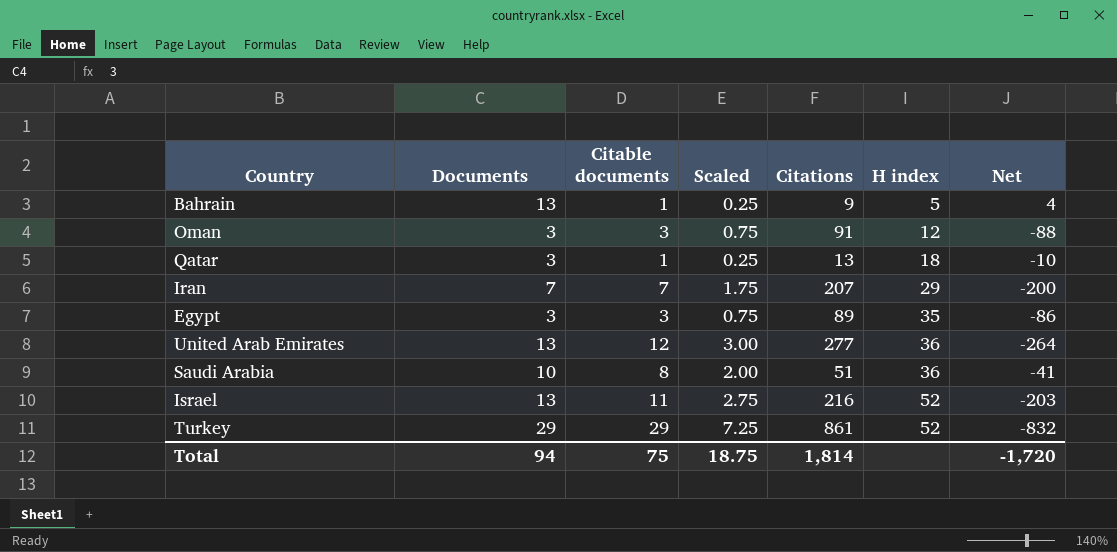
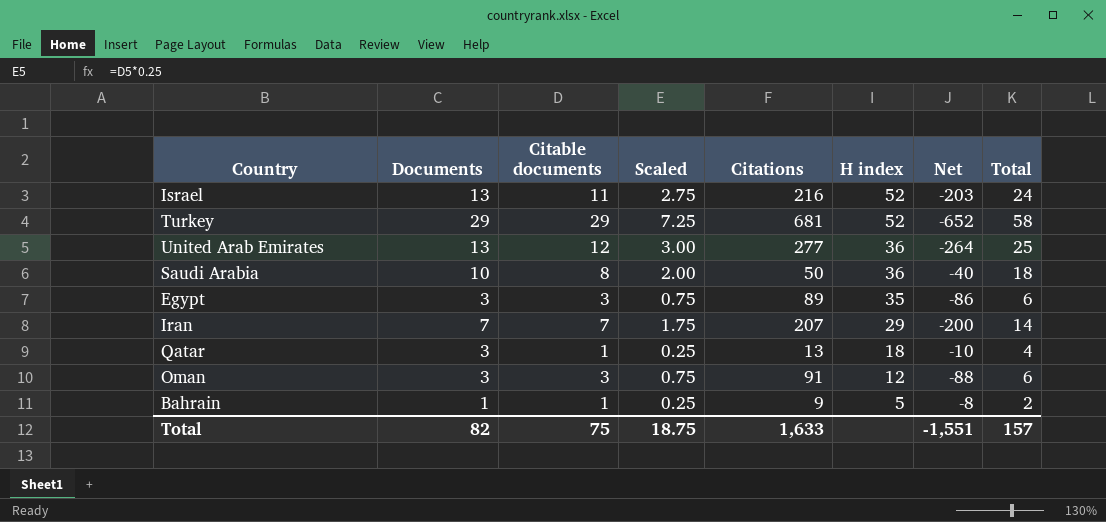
row order: H index ascending -> H index descending
column Total | formula: none -> [Documents] + [Citable documents]
Turkey | Citations: 861 -> 681
Turkey | Net: -832 -> -652
Saudi Arabia | Citations: 51 -> 50
Saudi Arabia | Net: -41 -> -40
Bahrain | Documents: 13 -> 1
Bahrain | Net: 4 -> -8
Total | Documents: 94 -> 82
Total | Citations: 1,814 -> 1,633
Total | Net: -1,720 -> -1,551

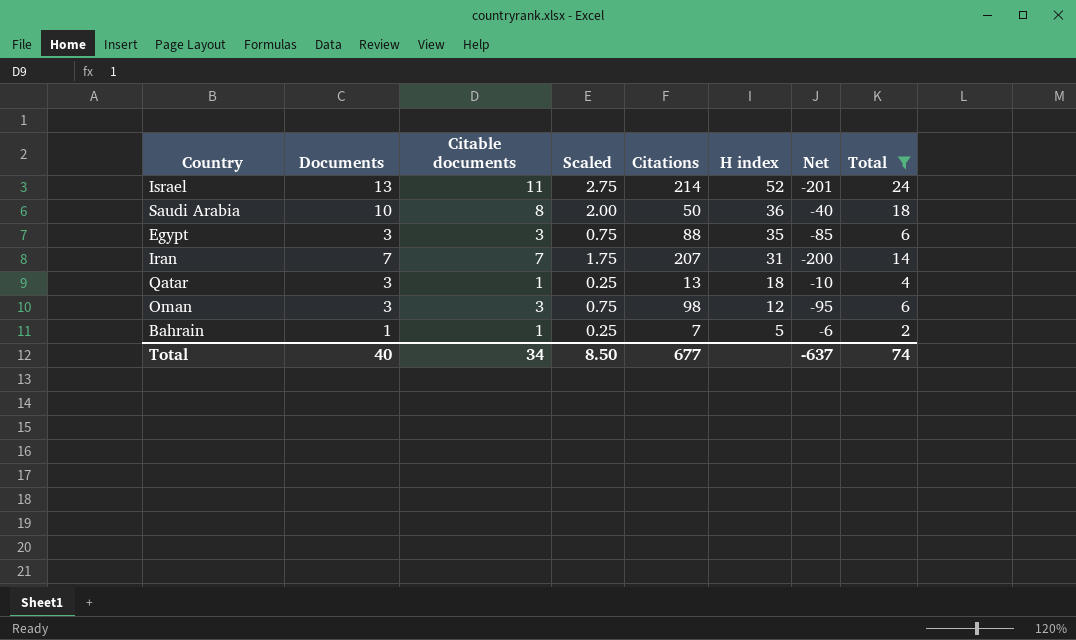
filter: none -> Total <= 24
Israel | Citations: 216 -> 214
Israel | Net: -203 -> -201
Egypt | Citations: 89 -> 88
Egypt | Net: -86 -> -85
Iran | H index: 29 -> 31
Oman | Citations: 91 -> 98
Oman | Net: -88 -> -95
Bahrain | Citations: 9 -> 7
Bahrain | Net: -8 -> -6
Total | Documents: 82 -> 40
Total | Citable documents: 75 -> 34
Total | Scaled: 18.75 -> 8.50
Total | Citations: 1,633 -> 677
Total | Net: -1,551 -> -637
Total | Total: 157 -> 74

